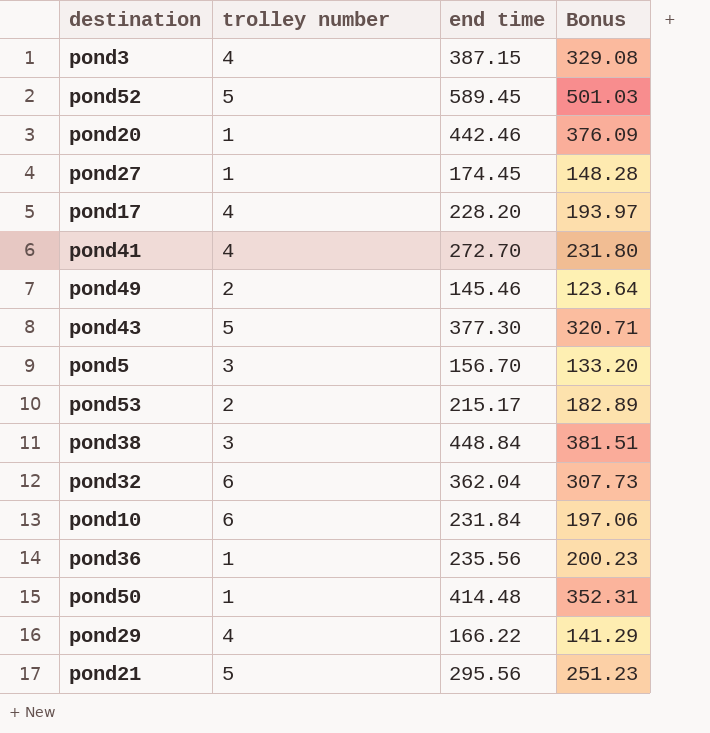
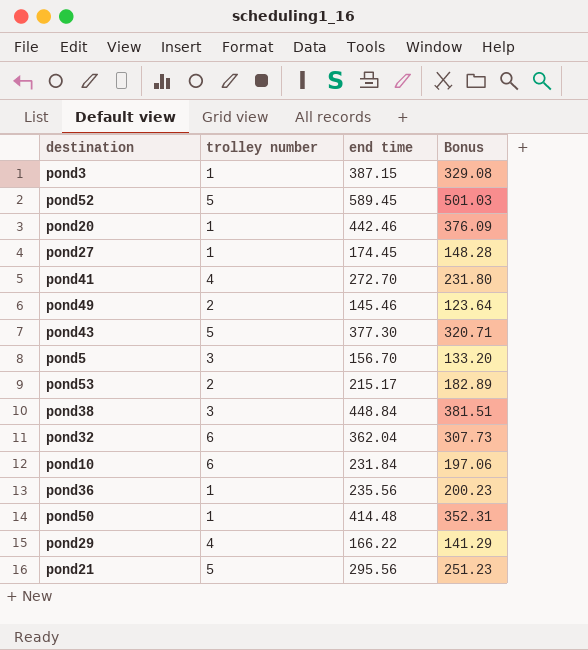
row pond17: 4 | 228.20 | 193.97 -> none
pond3 | trolley number: 4 -> 1

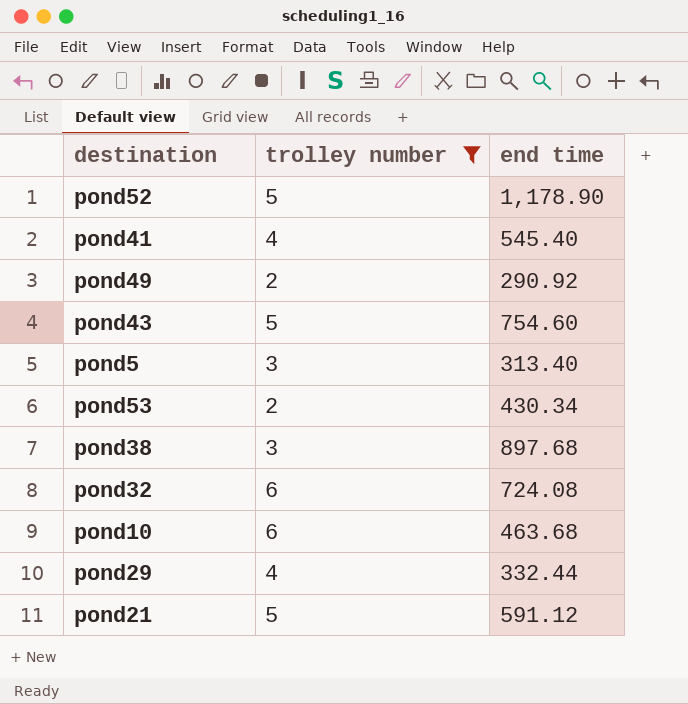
filter: none -> trolley number != 1
column Bonus | formula: [end time] * 0.85 -> none
pond52 | end time: 589.45 -> 1,178.90
pond41 | end time: 272.70 -> 545.40
pond49 | end time: 145.46 -> 290.92
pond43 | end time: 377.30 -> 754.60
pond5 | end time: 156.70 -> 313.40
pond53 | end time: 215.17 -> 430.34
pond38 | end time: 448.84 -> 897.68
pond32 | end time: 362.04 -> 724.08
pond10 | end time: 231.84 -> 463.68
pond29 | end time: 166.22 -> 332.44
pond21 | end time: 295.56 -> 591.12

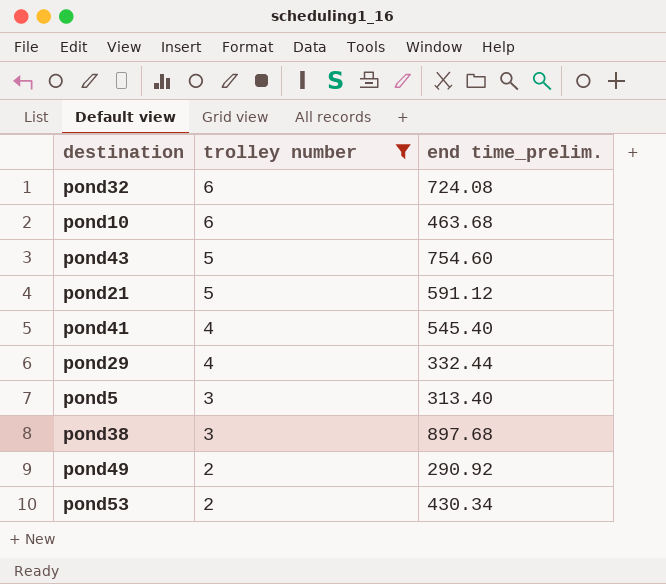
row order: none -> trolley number descending
column name: end time -> end time_prelim.
row pond52: 5 | 1,178.90 -> none

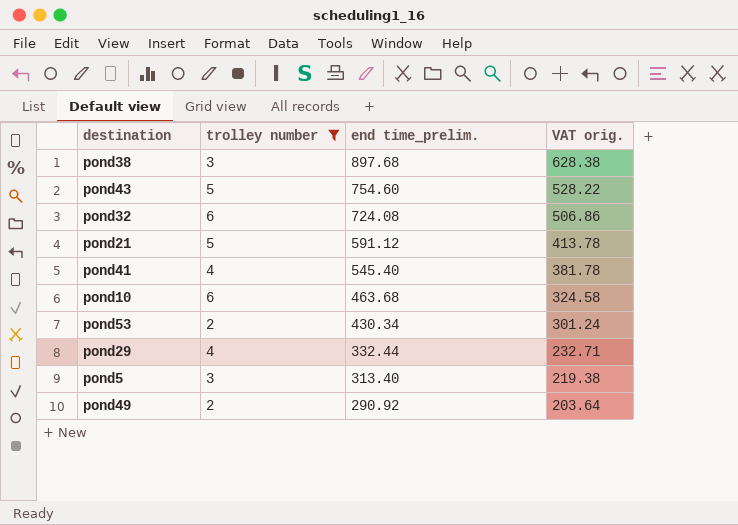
row order: trolley number descending -> end time_prelim. descending
column VAT orig. | formula: none -> [end time_prelim.] * 0.7

